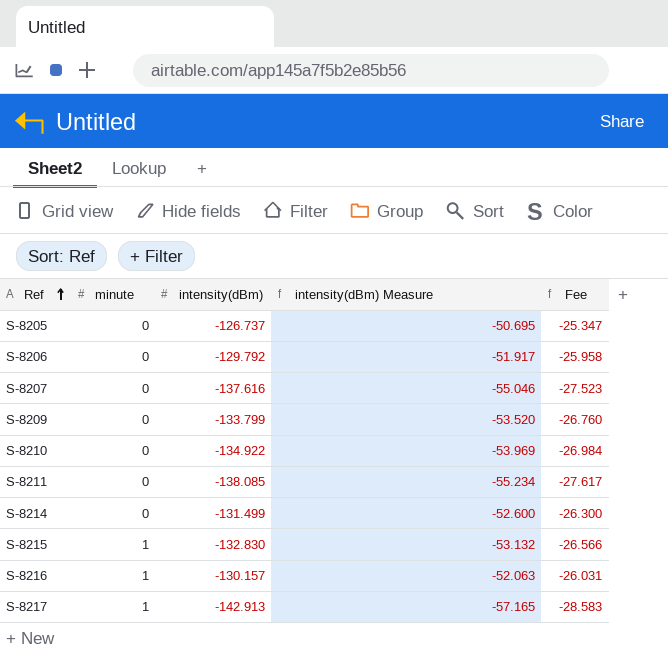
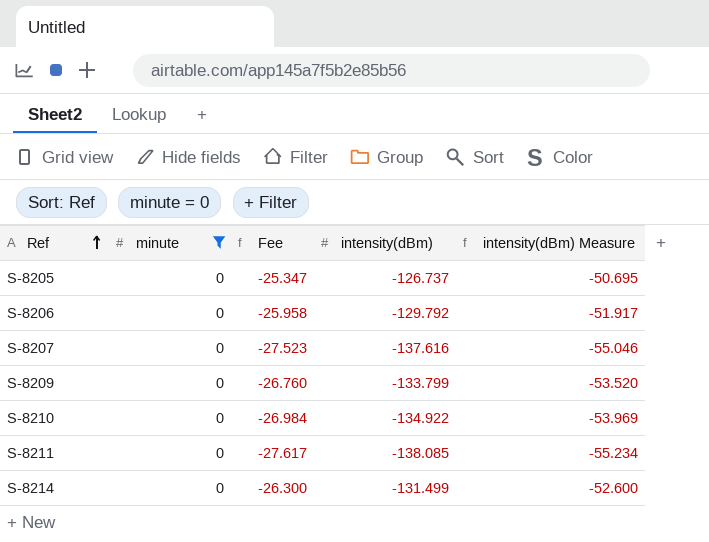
filter: none -> minute = 0
column Fee | position: 5 -> 3

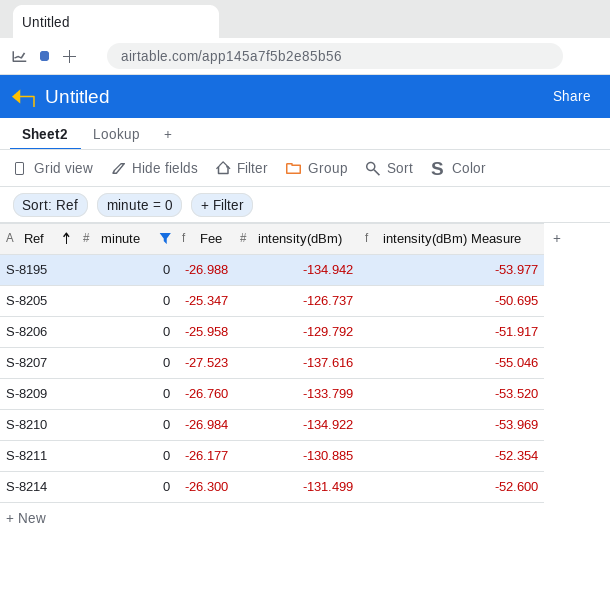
row S-8195: none -> 0 | -26.988 | -134.942 | -53.977
S-8211 | Fee: -27.617 -> -26.177
S-8211 | intensity(dBm): -138.085 -> -130.885
S-8211 | intensity(dBm) Measure: -55.234 -> -52.354

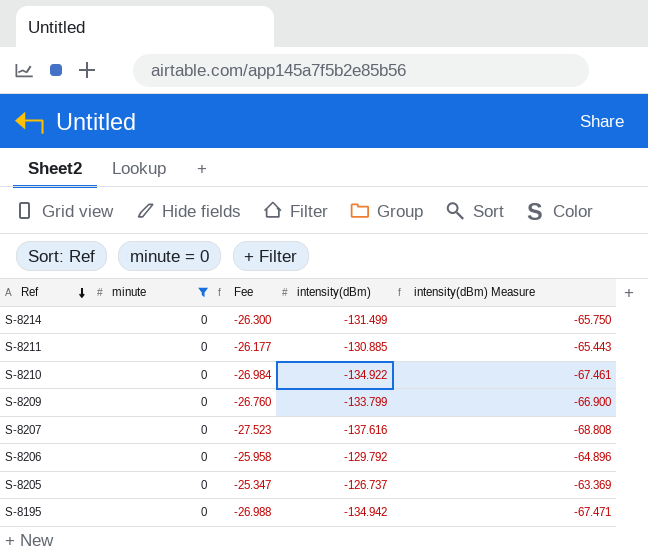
row order: Ref ascending -> Ref descending
column intensity(dBm) Measure | formula: [intensity(dBm)] * 0.4 -> [intensity(dBm)] * 0.5

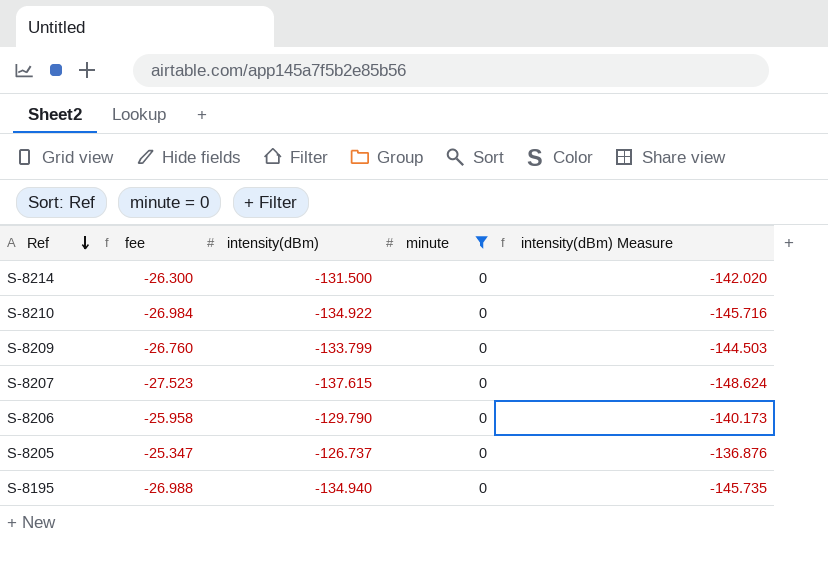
column name: Fee -> fee
column minute | position: 2 -> 4
column intensity(dBm) Measure | formula: [intensity(dBm)] * 0.5 -> [intensity(dBm)] * 1.08
row S-8211: 0 | -26.177 | -130.885 | -65.443 -> none
S-8214 | intensity(dBm): -131.499 -> -131.500
S-8207 | intensity(dBm): -137.616 -> -137.615
S-8206 | intensity(dBm): -129.792 -> -129.790
S-8195 | intensity(dBm): -134.942 -> -134.940

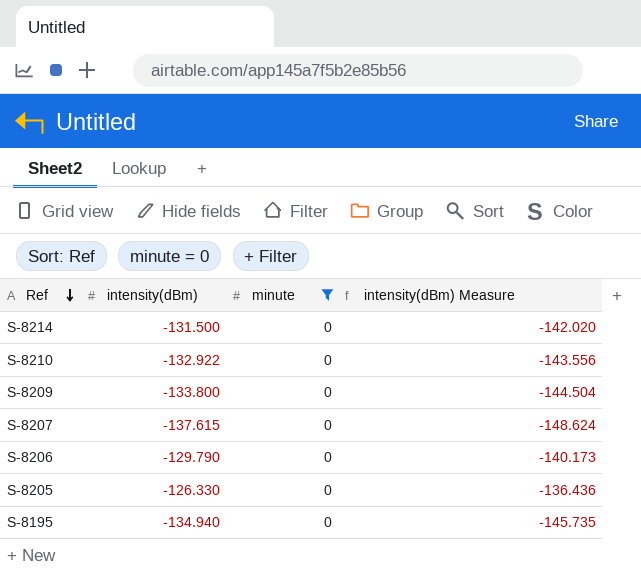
column fee | formula: [intensity(dBm)] * 0.2 -> none
S-8210 | intensity(dBm): -134.922 -> -132.922
S-8210 | intensity(dBm) Measure: -145.716 -> -143.556
S-8209 | intensity(dBm): -133.799 -> -133.800
S-8209 | intensity(dBm) Measure: -144.503 -> -144.504
S-8205 | intensity(dBm): -126.737 -> -126.330
S-8205 | intensity(dBm) Measure: -136.876 -> -136.436

